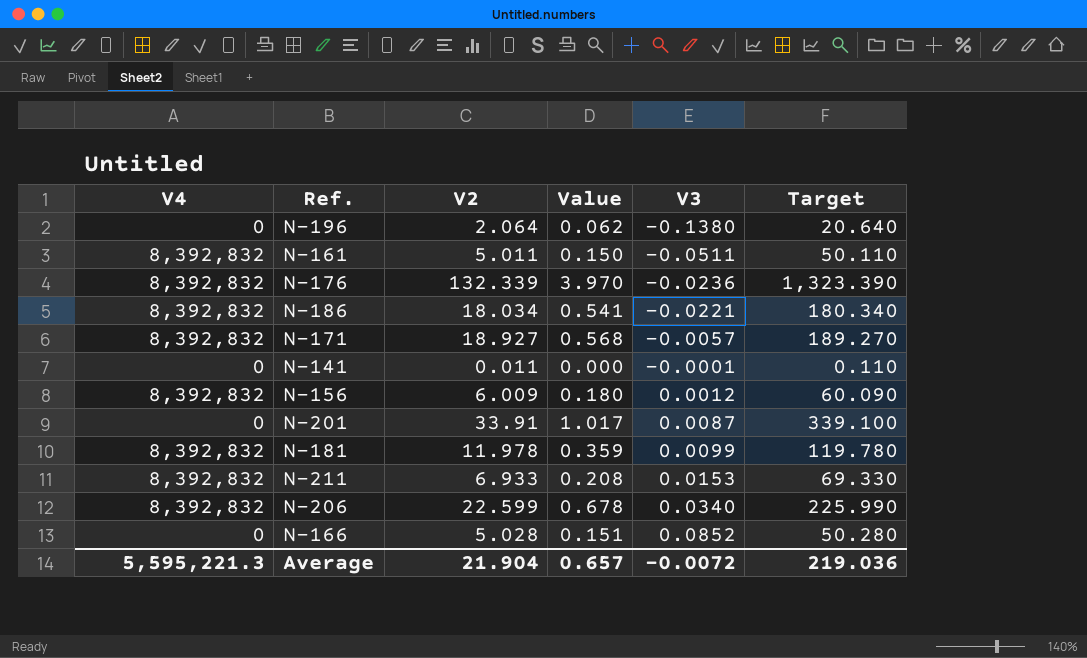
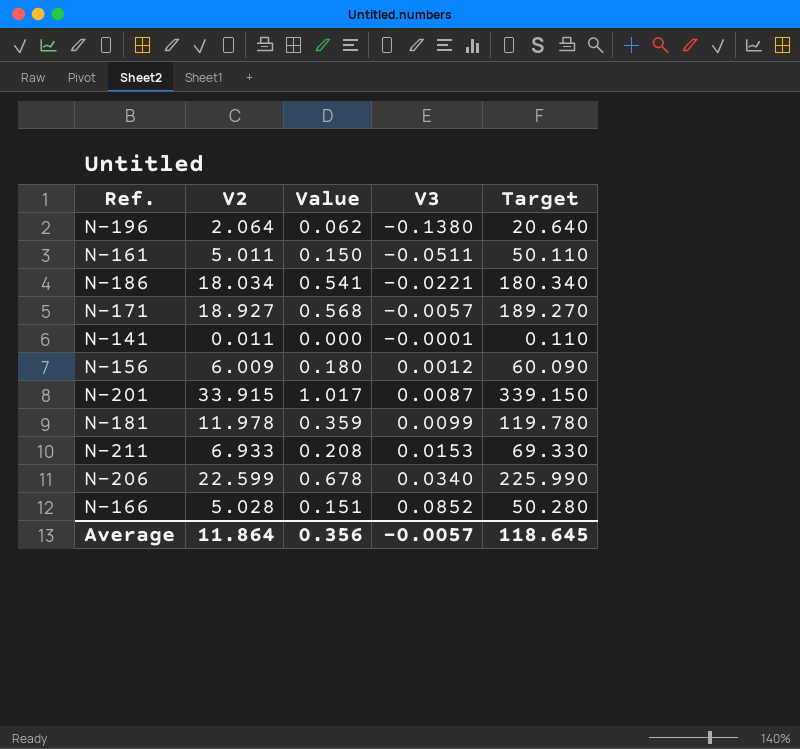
column V4 | position: 1 -> none
row N-176: 8,392,832 | 132.339 | 3.970 | -0.0236 | 1,323.390 -> none
N-201 | V2: 33.91 -> 33.915
N-201 | Target: 339.100 -> 339.150
Average | V2: 21.904 -> 11.864
Average | Value: 0.657 -> 0.356
Average | V3: -0.0072 -> -0.0057
Average | Target: 219.036 -> 118.645

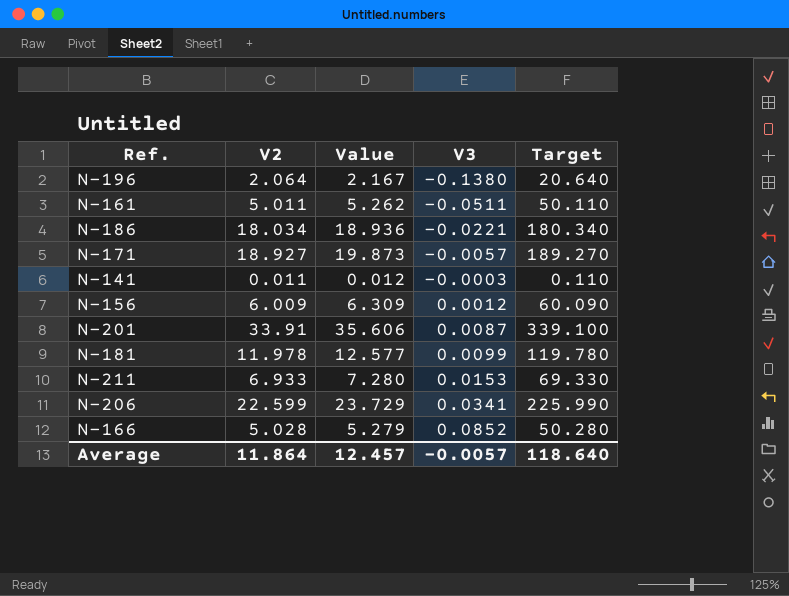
column Value | formula: [V2] * 0.03 -> [V2] * 1.05
N-141 | V3: -0.0001 -> -0.0003
N-201 | V2: 33.915 -> 33.91
N-201 | Target: 339.150 -> 339.100
N-206 | V3: 0.0340 -> 0.0341
Average | Value: 0.356 -> 12.457
Average | Target: 118.645 -> 118.640

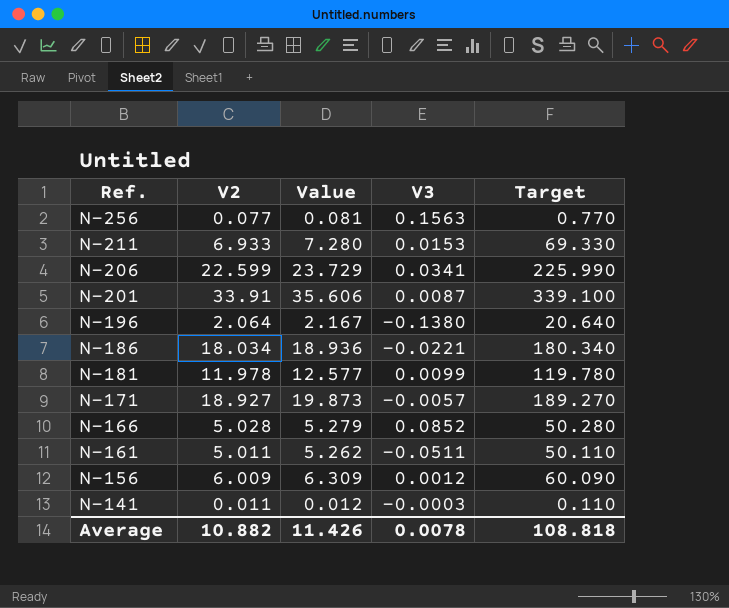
row order: V3 ascending -> Ref. descending
row N-256: none -> 0.077 | 0.081 | 0.1563 | 0.770
Average | V2: 11.864 -> 10.882
Average | Value: 12.457 -> 11.426
Average | V3: -0.0057 -> 0.0078
Average | Target: 118.640 -> 108.818

